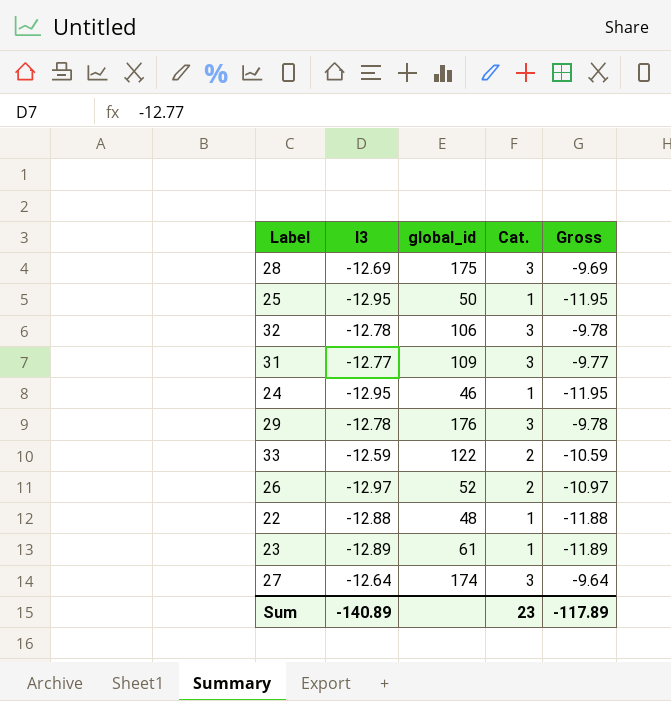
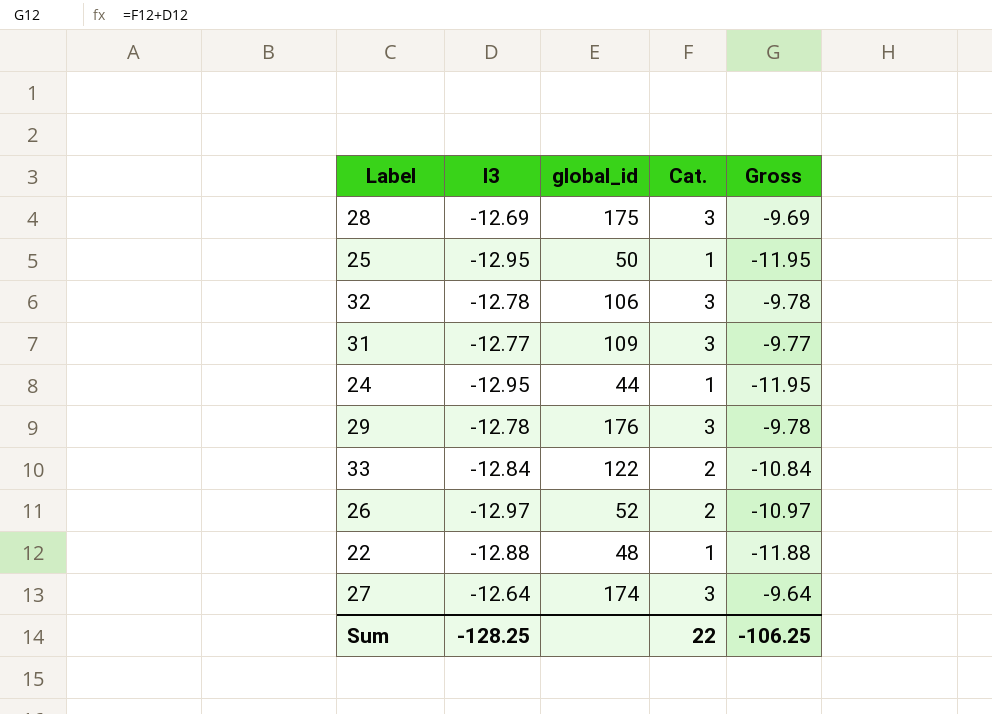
row 23: -12.89 | 61 | 1 | -11.89 -> none
24 | global_id: 46 -> 44
33 | l3: -12.59 -> -12.84
33 | Gross: -10.59 -> -10.84
Sum | l3: -140.89 -> -128.25
Sum | Cat.: 23 -> 22
Sum | Gross: -117.89 -> -106.25

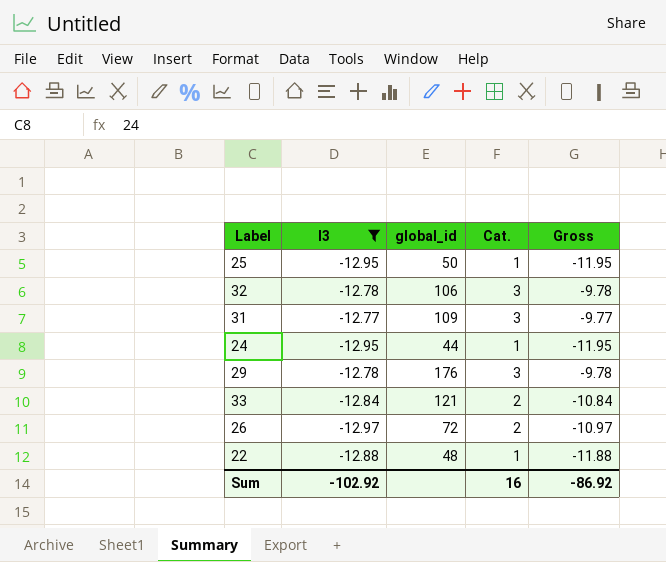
filter: none -> l3 <= -12.77
33 | global_id: 122 -> 121
26 | global_id: 52 -> 72
Sum | l3: -128.25 -> -102.92
Sum | Cat.: 22 -> 16
Sum | Gross: -106.25 -> -86.92

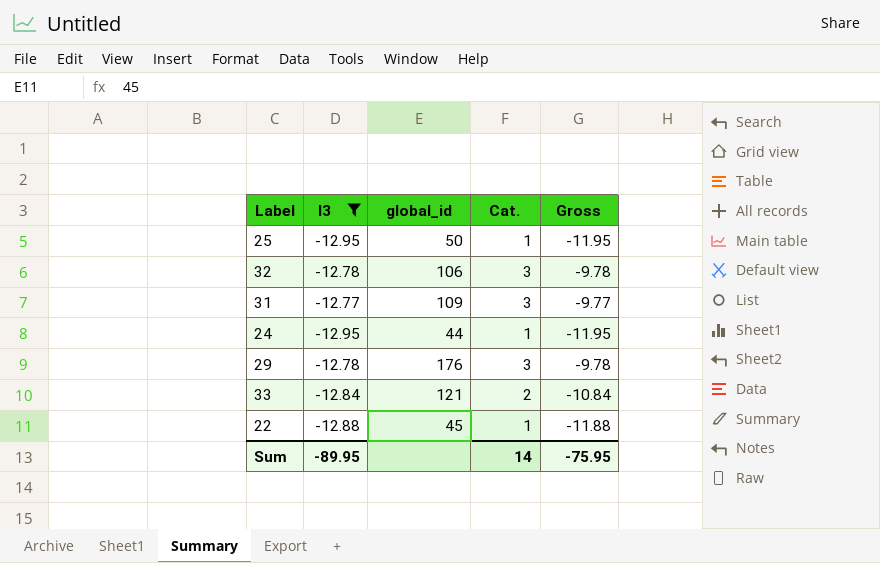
row 26: -12.97 | 72 | 2 | -10.97 -> none
22 | global_id: 48 -> 45
Sum | l3: -102.92 -> -89.95
Sum | Cat.: 16 -> 14
Sum | Gross: -86.92 -> -75.95

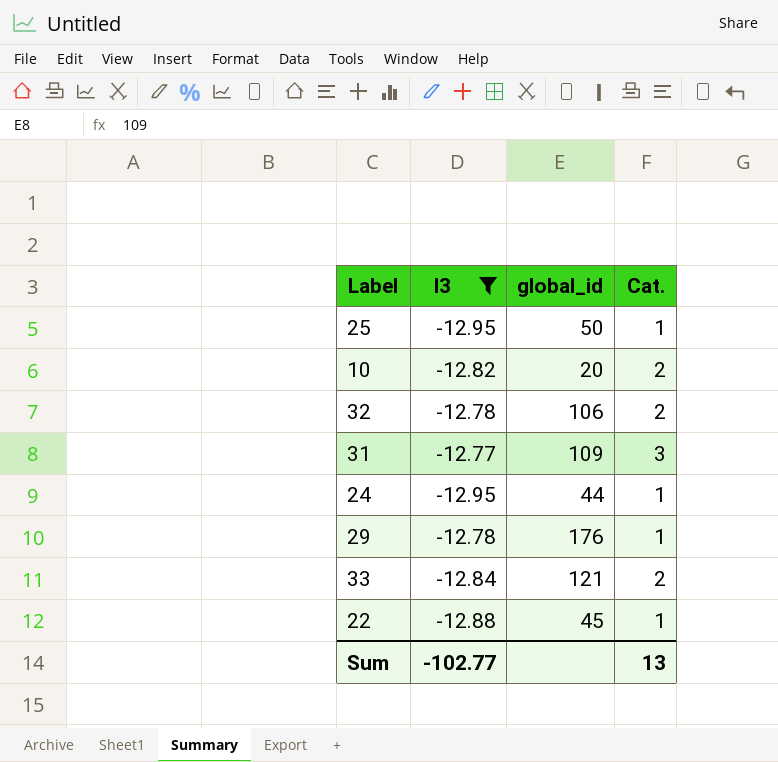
column Gross | formula: [l3] + [Cat.] -> none
row 10: none -> -12.82 | 20 | 2
32 | Cat.: 3 -> 2
29 | Cat.: 3 -> 1
Sum | l3: -89.95 -> -102.77
Sum | Cat.: 14 -> 13

